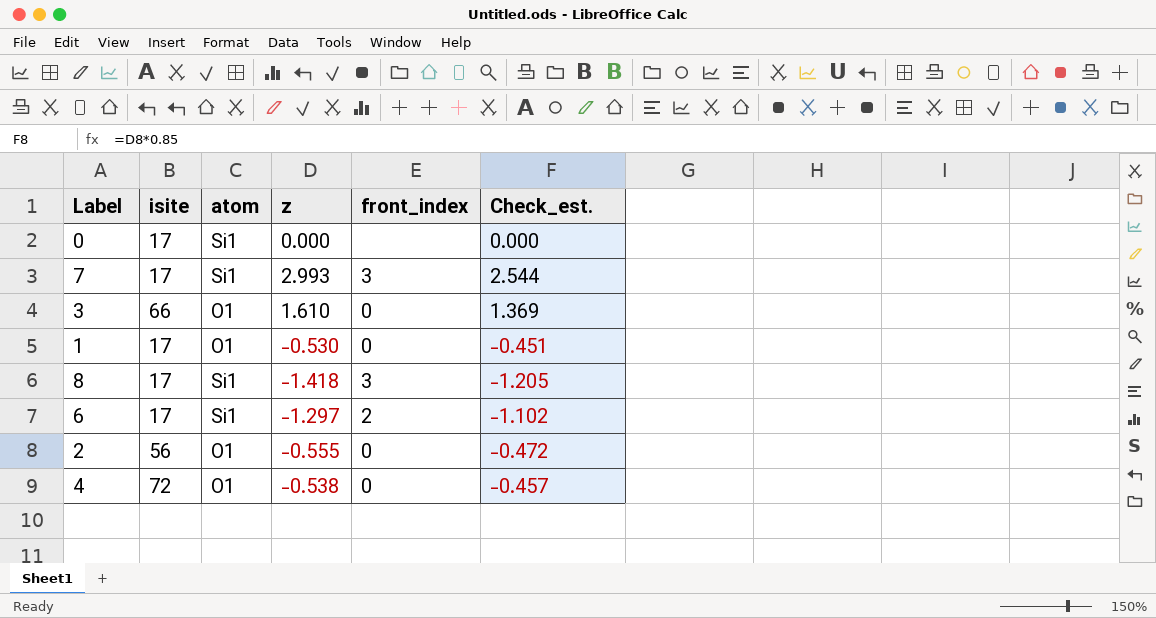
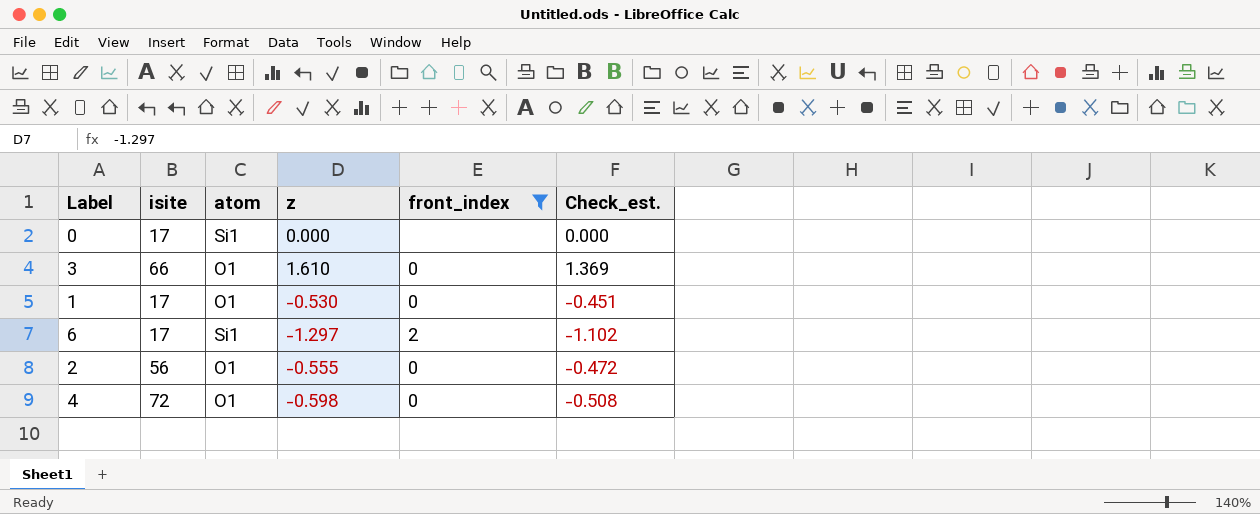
filter: none -> front_index != 3
4 | z: -0.538 -> -0.598
4 | Check_est.: -0.457 -> -0.508

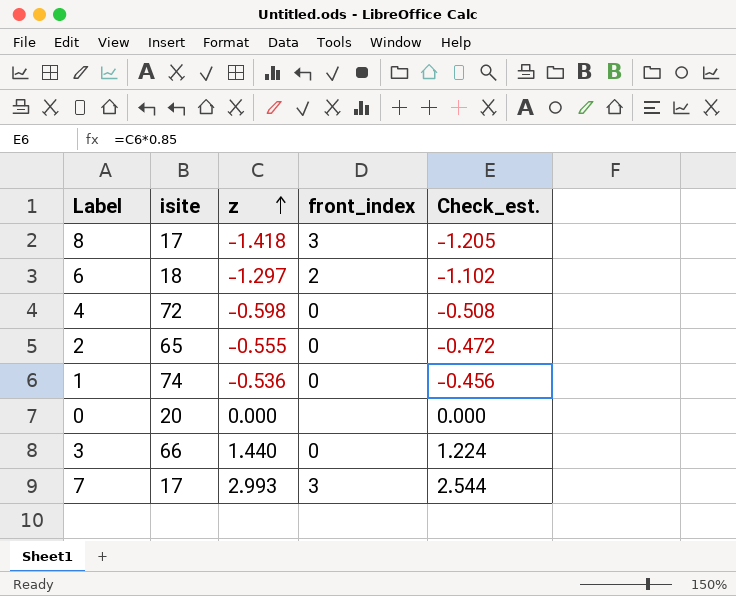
filter: front_index != 3 -> none
row order: none -> z ascending
column atom | position: 3 -> none
6 | isite: 17 -> 18
2 | isite: 56 -> 65
1 | isite: 17 -> 74
1 | z: -0.530 -> -0.536
1 | Check_est.: -0.451 -> -0.456
0 | isite: 17 -> 20
3 | z: 1.610 -> 1.440
3 | Check_est.: 1.369 -> 1.224

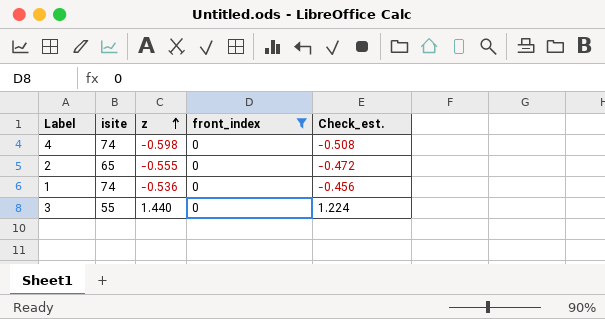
filter: none -> front_index = 0
4 | isite: 72 -> 74
3 | isite: 66 -> 55

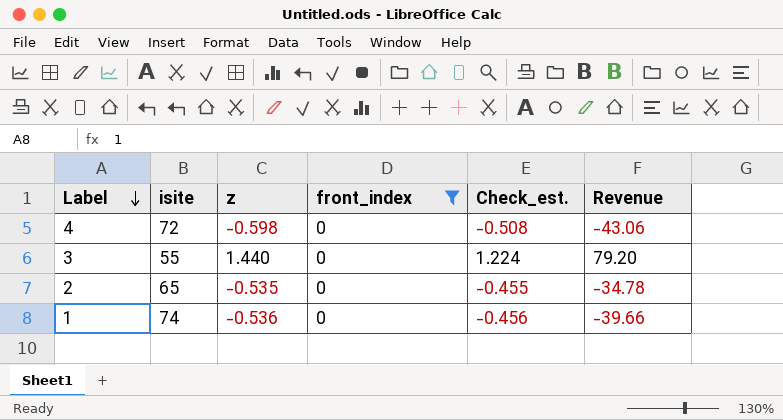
row order: z ascending -> Label descending
column Revenue | formula: none -> [isite] * [z]
4 | isite: 74 -> 72
2 | z: -0.555 -> -0.535
2 | Check_est.: -0.472 -> -0.455

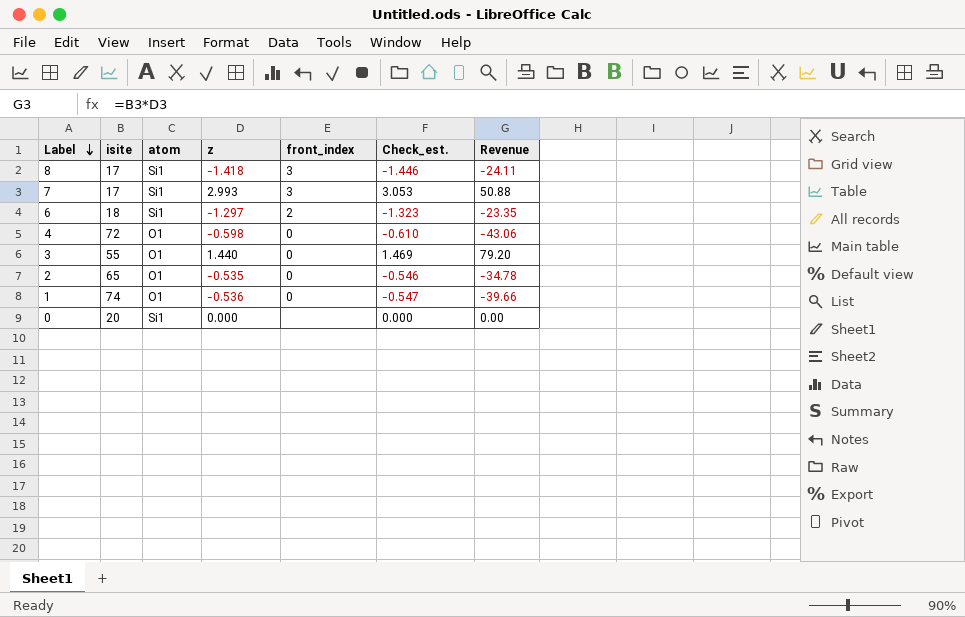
filter: front_index = 0 -> none
column atom | position: none -> 3
column Check_est. | formula: [z] * 0.85 -> [z] * 1.02

